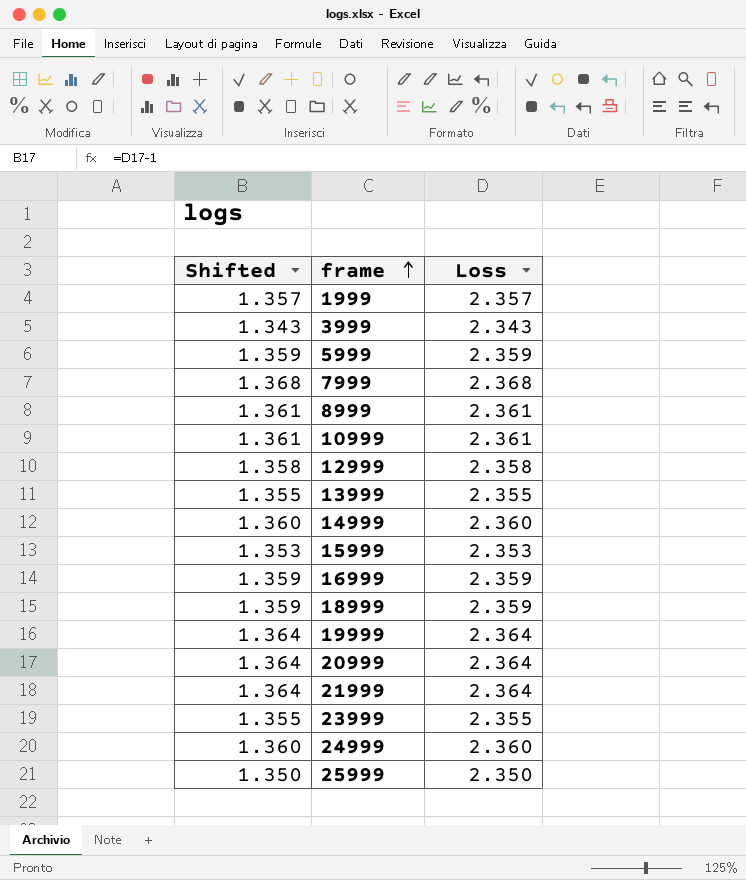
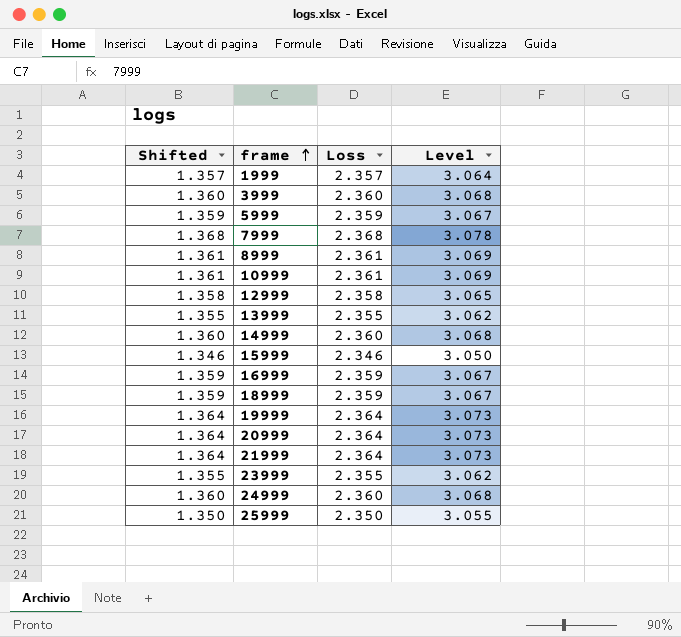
column Level | formula: none -> [Loss] * 1.3
3999 | Shifted: 1.343 -> 1.360
3999 | Loss: 2.343 -> 2.360
15999 | Shifted: 1.353 -> 1.346
15999 | Loss: 2.353 -> 2.346

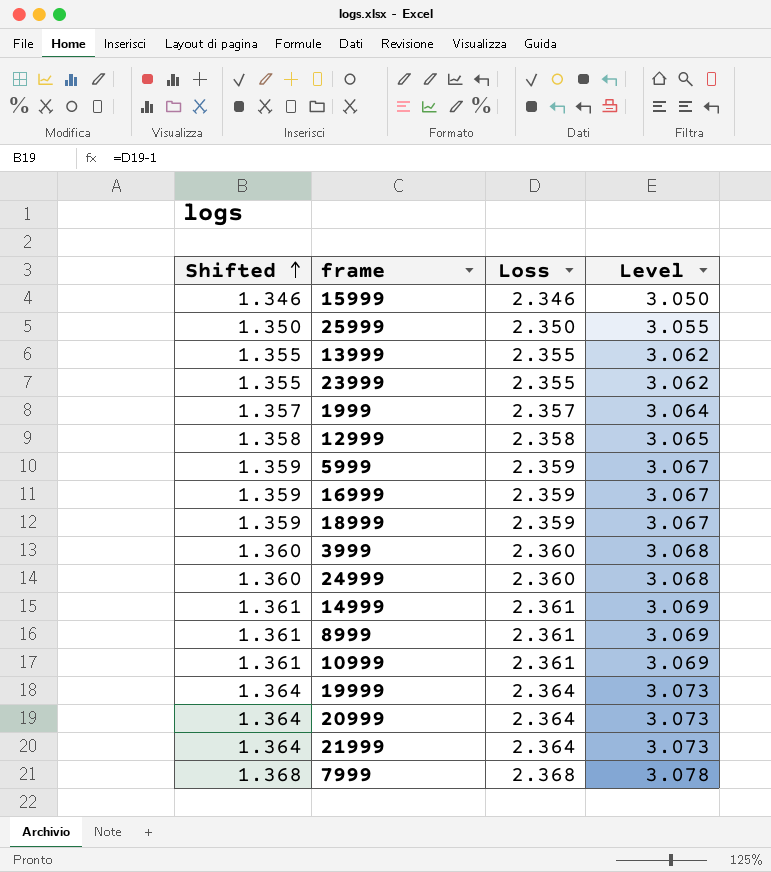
row order: frame ascending -> Shifted ascending
14999 | Shifted: 1.360 -> 1.361
14999 | Loss: 2.360 -> 2.361
14999 | Level: 3.068 -> 3.069

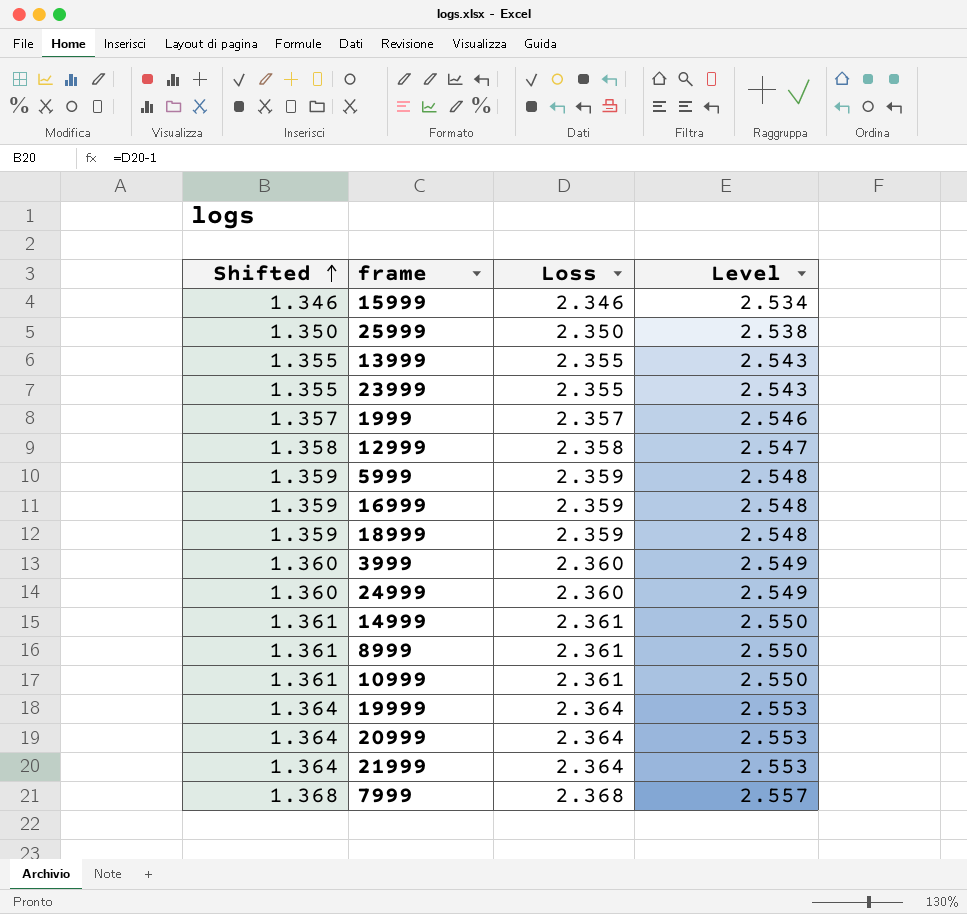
column Level | formula: [Loss] * 1.3 -> [Loss] * 1.08

